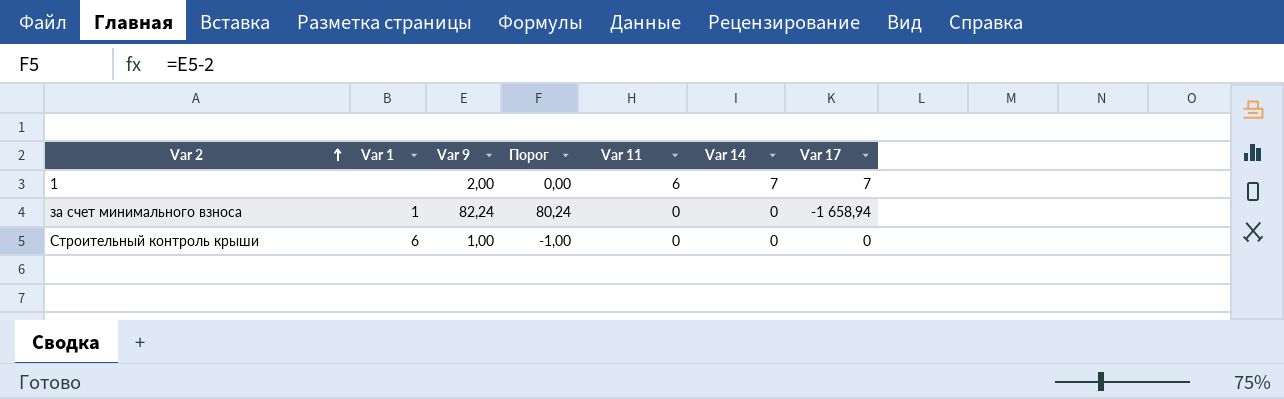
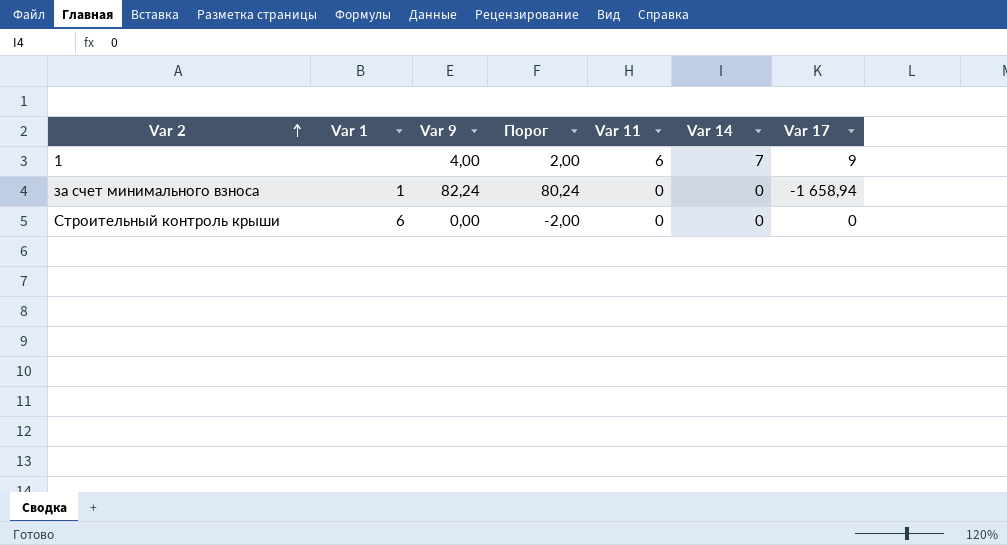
1 | Var 9: 2,00 -> 4,00
1 | Порог: 0,00 -> 2,00
1 | Var 17: 7 -> 9
Строительный контроль крыши | Var 9: 1,00 -> 0,00
Строительный контроль крыши | Порог: -1,00 -> -2,00

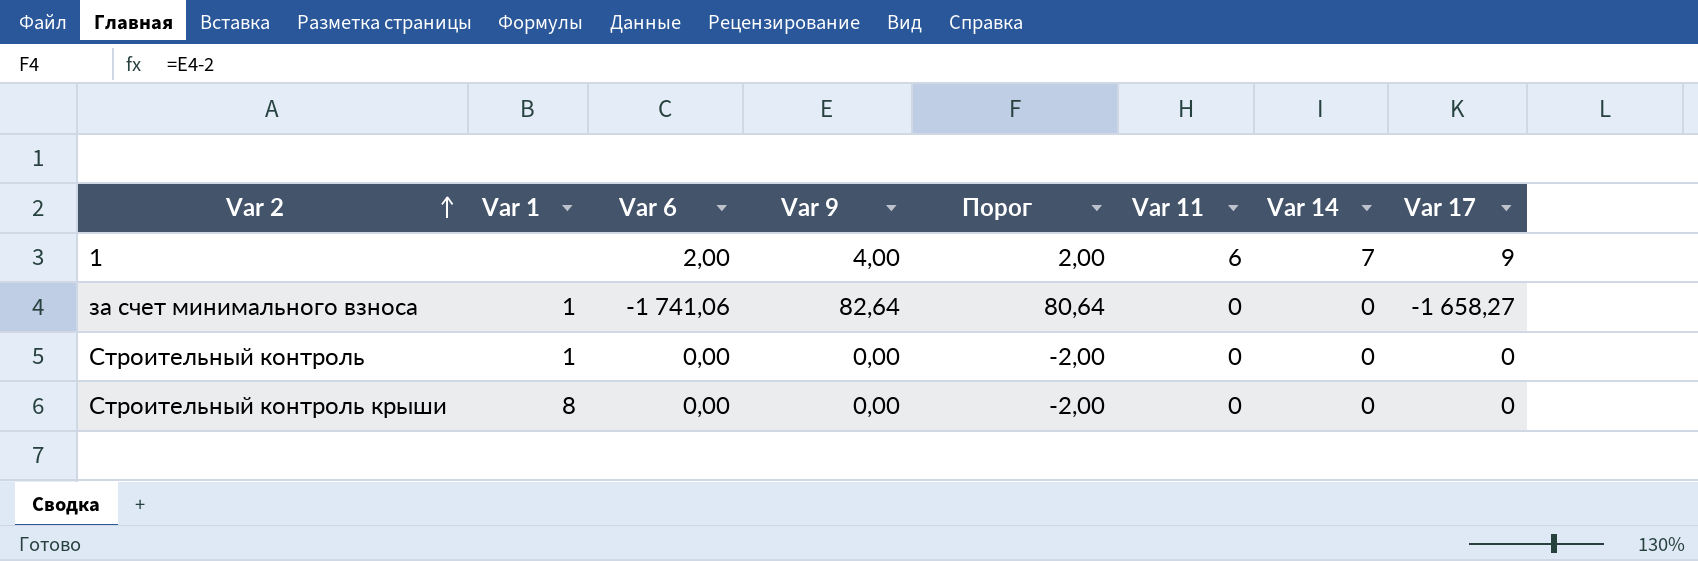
column Var 6 | position: none -> 3
за счет минимального взноса | Var 9: 82,24 -> 82,64
за счет минимального взноса | Порог: 80,24 -> 80,64
за счет минимального взноса | Var 17: -1 658,94 -> -1 658,27
row Строительный контроль: none -> 1 | 0,00 | 0,00 | -2,00 | 0 | 0 | 0
Строительный контроль крыши | Var 1: 6 -> 8

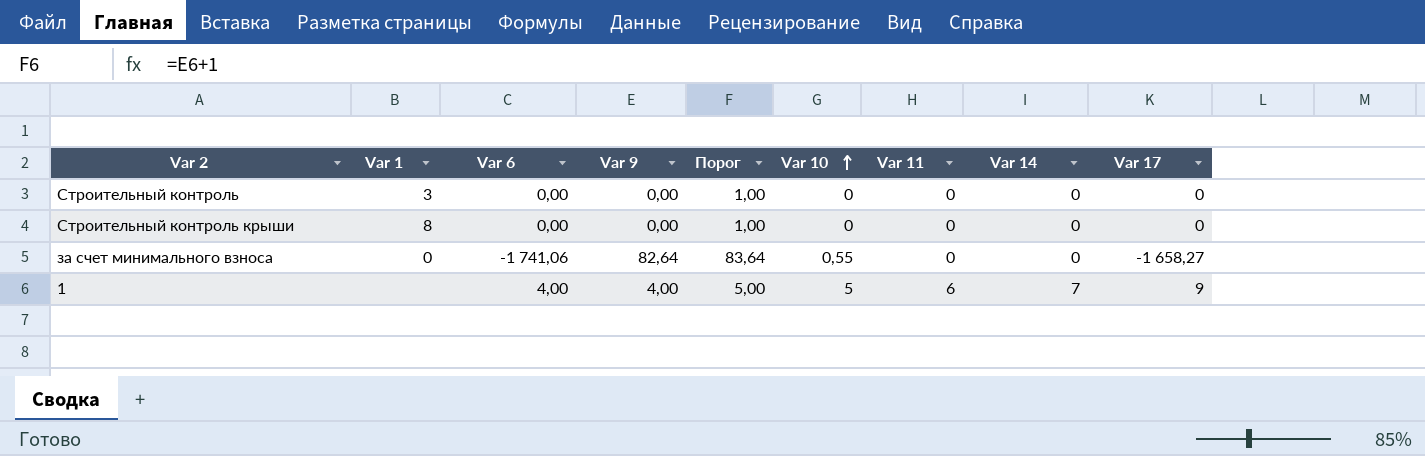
row order: Var 2 ascending -> Var 10 ascending
column Порог | formula: [Var 9] - 2 -> [Var 9] + 1
column Var 10 | position: none -> 6
Строительный контроль | Var 1: 1 -> 3
за счет минимального взноса | Var 1: 1 -> 0
1 | Var 6: 2,00 -> 4,00

